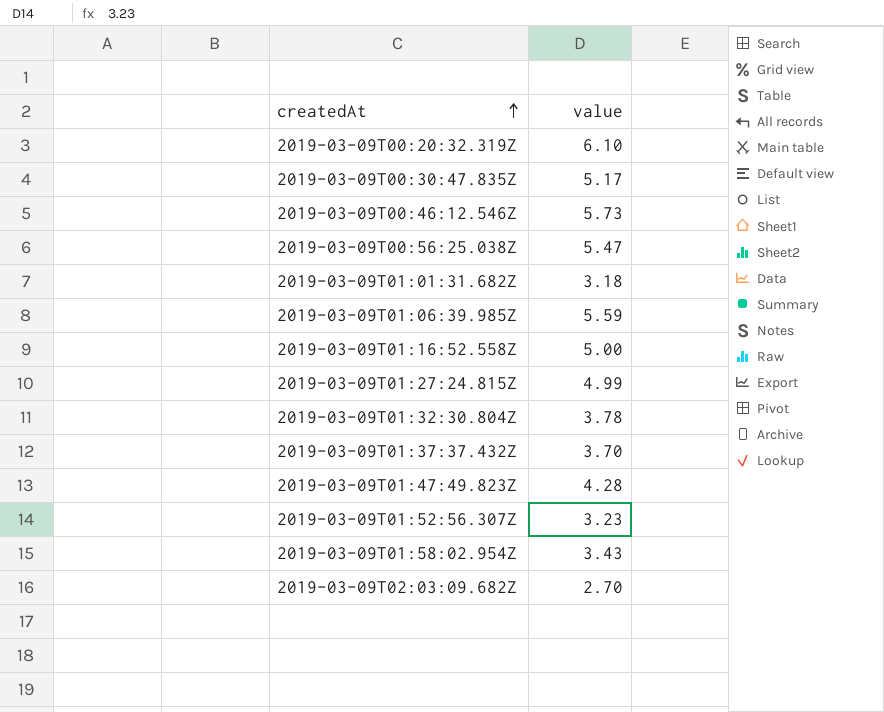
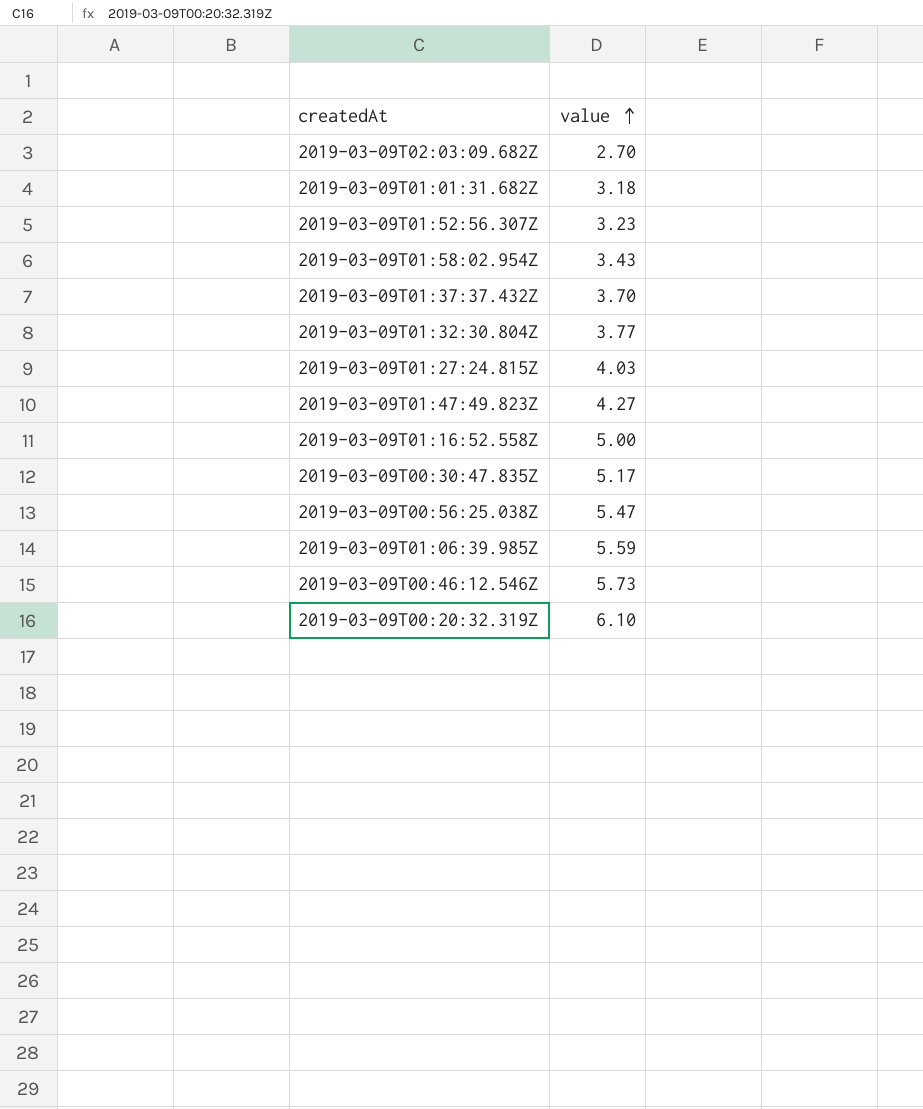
row order: createdAt ascending -> value ascending
2019-03-09T01:32:30.804Z | value: 3.78 -> 3.77
2019-03-09T01:27:24.815Z | value: 4.99 -> 4.03
2019-03-09T01:47:49.823Z | value: 4.28 -> 4.27

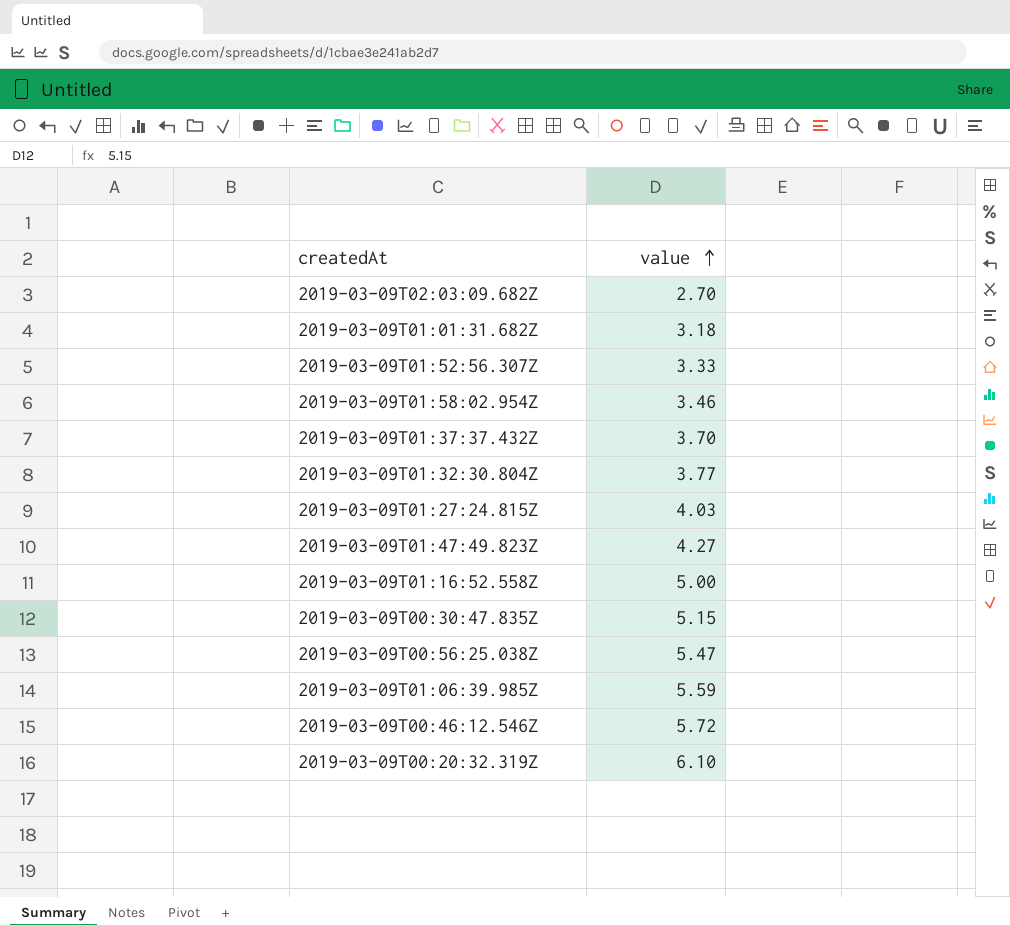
2019-03-09T01:52:56.307Z | value: 3.23 -> 3.33
2019-03-09T01:58:02.954Z | value: 3.43 -> 3.46
2019-03-09T00:30:47.835Z | value: 5.17 -> 5.15
2019-03-09T00:46:12.546Z | value: 5.73 -> 5.72

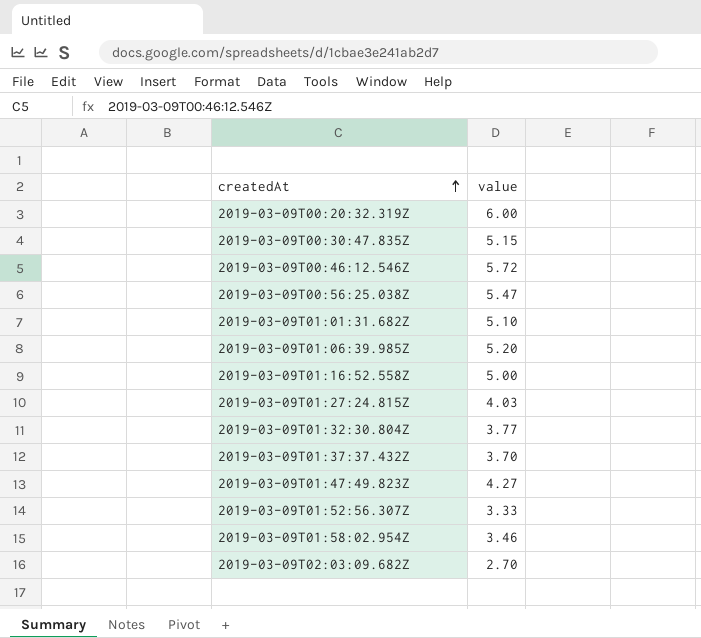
row order: value ascending -> createdAt ascending
2019-03-09T00:20:32.319Z | value: 6.10 -> 6.00
2019-03-09T01:01:31.682Z | value: 3.18 -> 5.10
2019-03-09T01:06:39.985Z | value: 5.59 -> 5.20

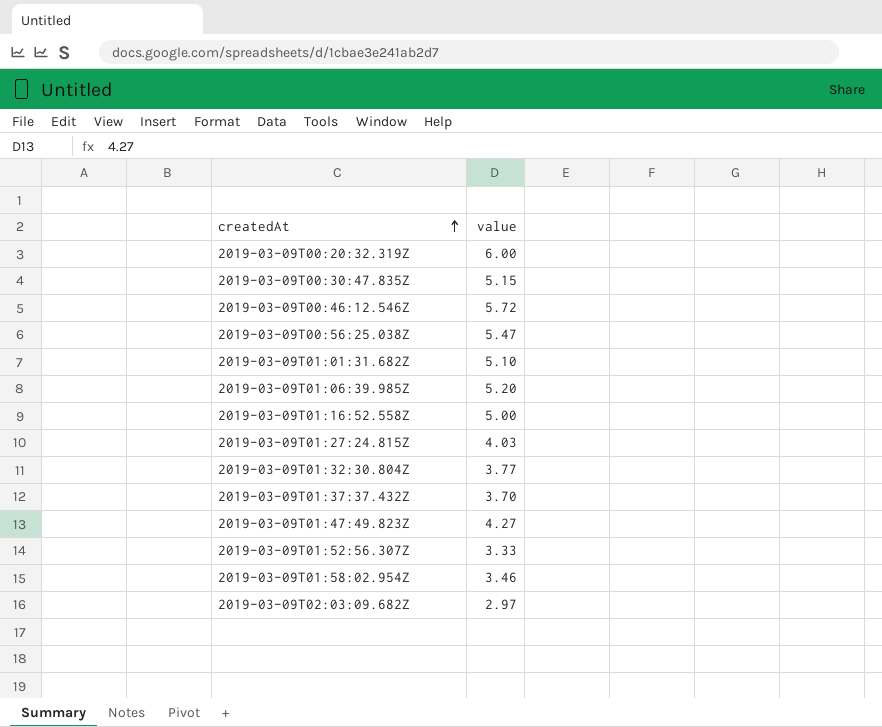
2019-03-09T02:03:09.682Z | value: 2.70 -> 2.97

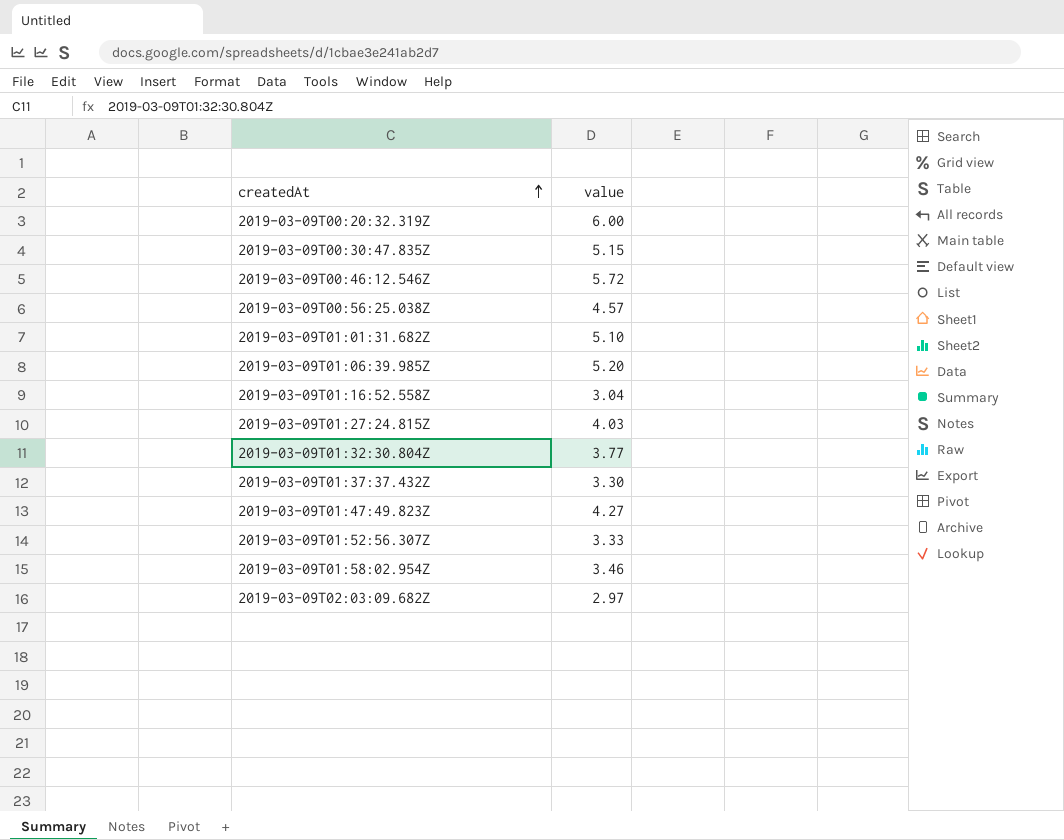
2019-03-09T00:56:25.038Z | value: 5.47 -> 4.57
2019-03-09T01:16:52.558Z | value: 5.00 -> 3.04
2019-03-09T01:37:37.432Z | value: 3.70 -> 3.30

